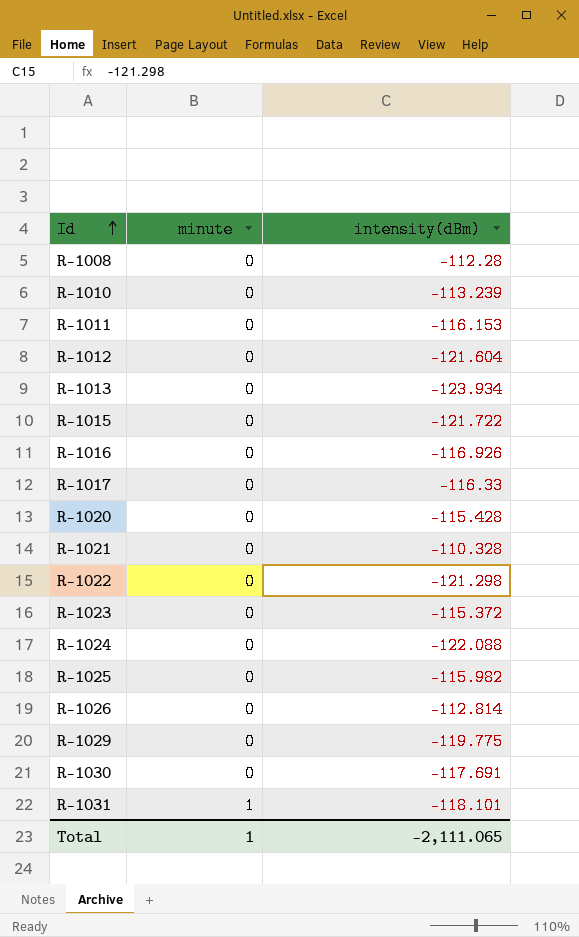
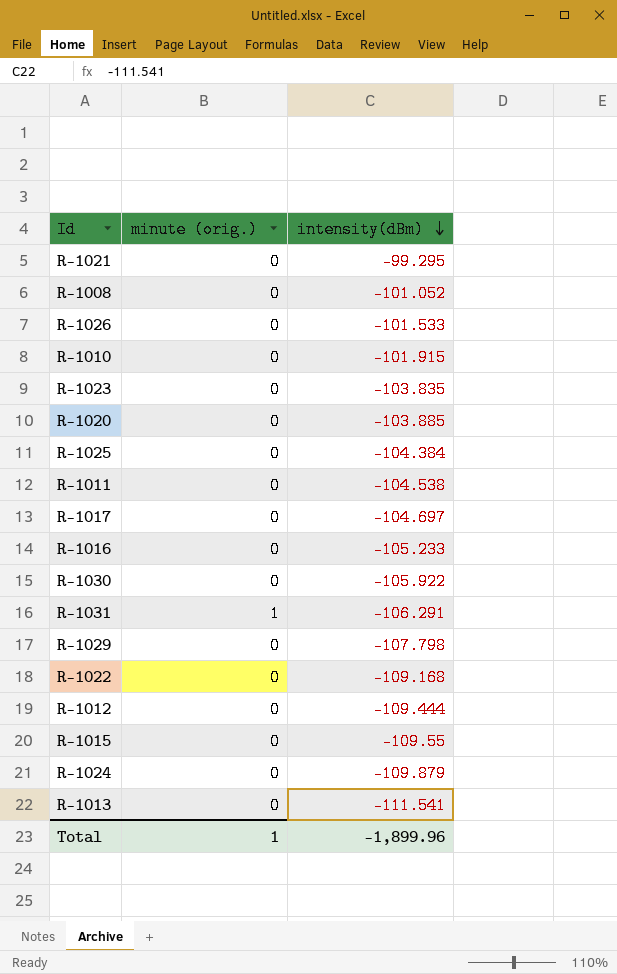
row order: Id ascending -> intensity(dBm) descending
column name: minute -> minute (orig.)
R-1021 | intensity(dBm): -110.328 -> -99.295
R-1008 | intensity(dBm): -112.28 -> -101.052
R-1026 | intensity(dBm): -112.814 -> -101.533
R-1010 | intensity(dBm): -113.239 -> -101.915
R-1023 | intensity(dBm): -115.372 -> -103.835
R-1020 | intensity(dBm): -115.428 -> -103.885
R-1025 | intensity(dBm): -115.982 -> -104.384
R-1011 | intensity(dBm): -116.153 -> -104.538
R-1017 | intensity(dBm): -116.33 -> -104.697
R-1016 | intensity(dBm): -116.926 -> -105.233
R-1030 | intensity(dBm): -117.691 -> -105.922
R-1031 | intensity(dBm): -118.101 -> -106.291
R-1029 | intensity(dBm): -119.775 -> -107.798
R-1022 | intensity(dBm): -121.298 -> -109.168
R-1012 | intensity(dBm): -121.604 -> -109.444
R-1015 | intensity(dBm): -121.722 -> -109.55
R-1024 | intensity(dBm): -122.088 -> -109.879
R-1013 | intensity(dBm): -123.934 -> -111.541
Total | intensity(dBm): -2,111.065 -> -1,899.96

